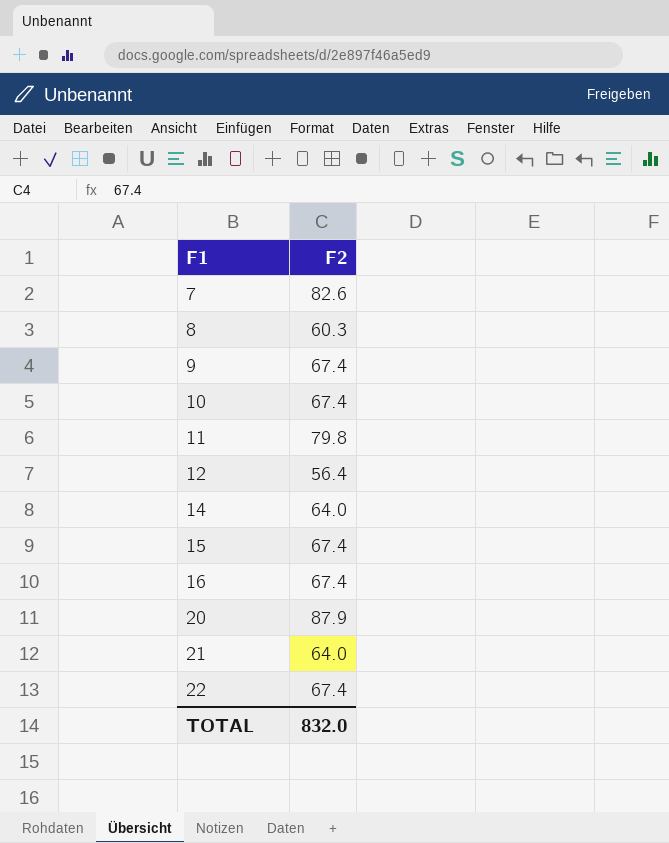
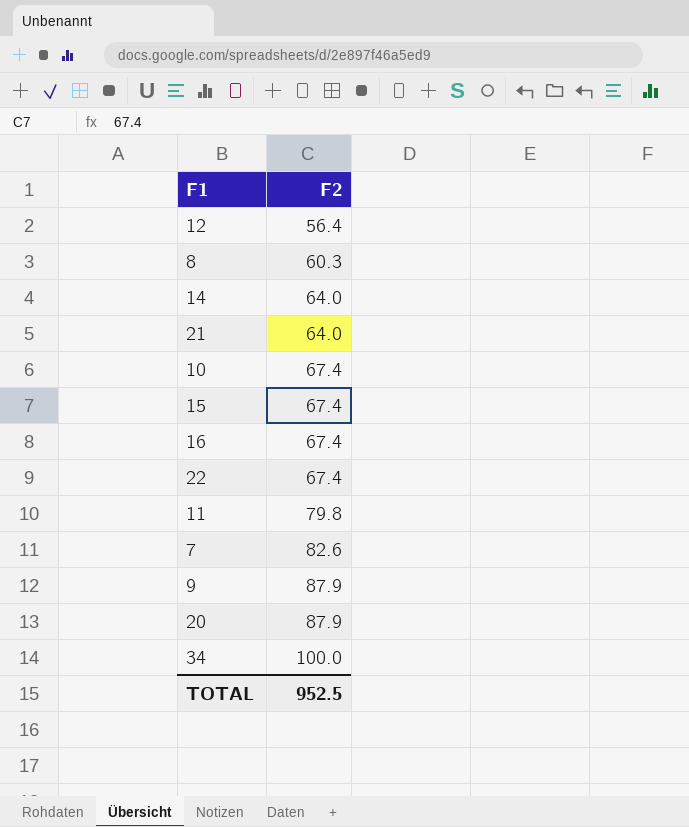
row order: F1 ascending -> F2 ascending
9 | F2: 67.4 -> 87.9
row 34: none -> 100.0
TOTAL | F2: 832.0 -> 952.5

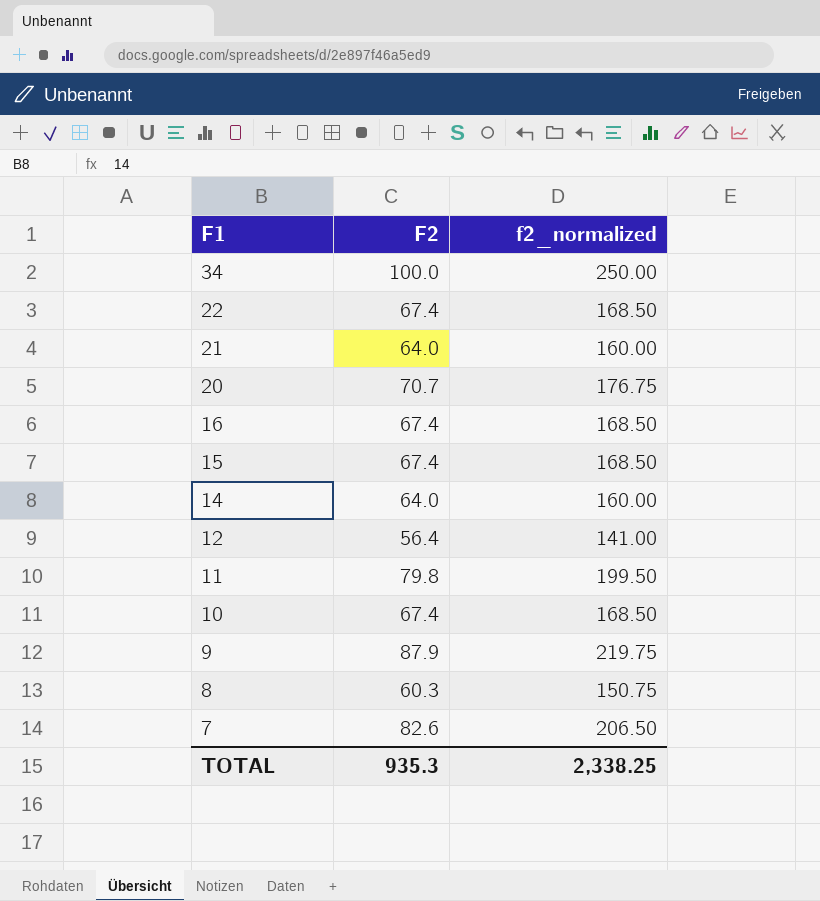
row order: F2 ascending -> F1 descending
column f2_normalized | formula: none -> [F2] * 2.5
20 | F2: 87.9 -> 70.7
TOTAL | F2: 952.5 -> 935.3

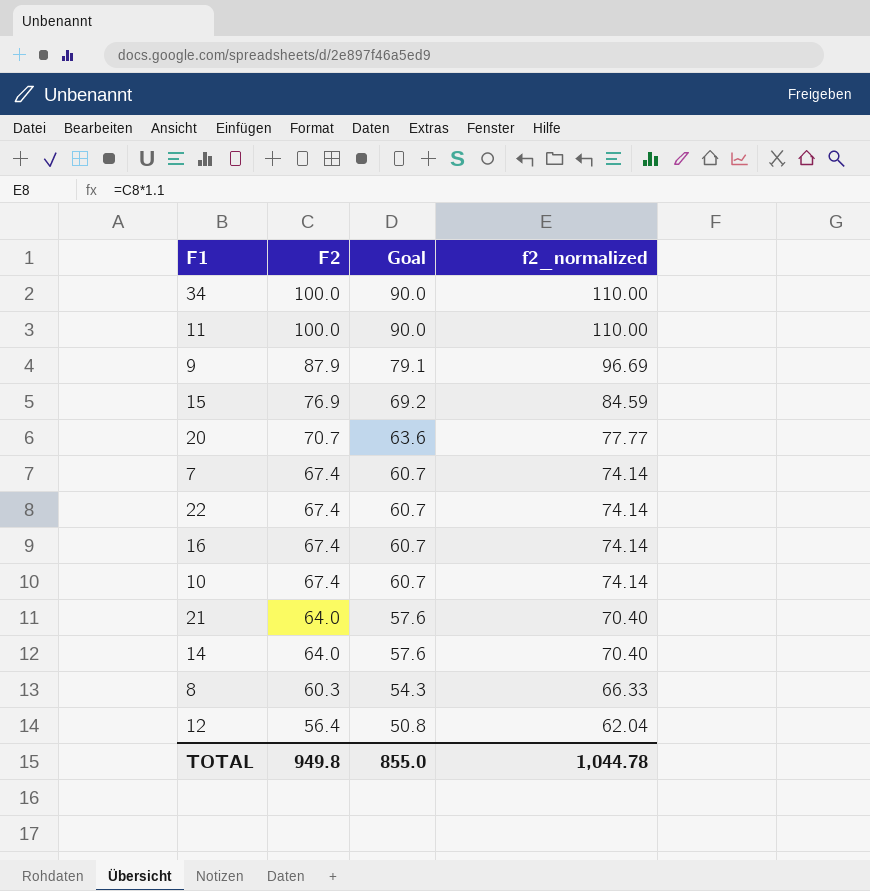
row order: F1 descending -> F2 descending
column Goal | formula: none -> [F2] * 0.9
column f2_normalized | formula: [F2] * 2.5 -> [F2] * 1.1
11 | F2: 79.8 -> 100.0
15 | F2: 67.4 -> 76.9
7 | F2: 82.6 -> 67.4
TOTAL | F2: 935.3 -> 949.8
TOTAL | f2_normalized: 2,338.25 -> 1,044.78

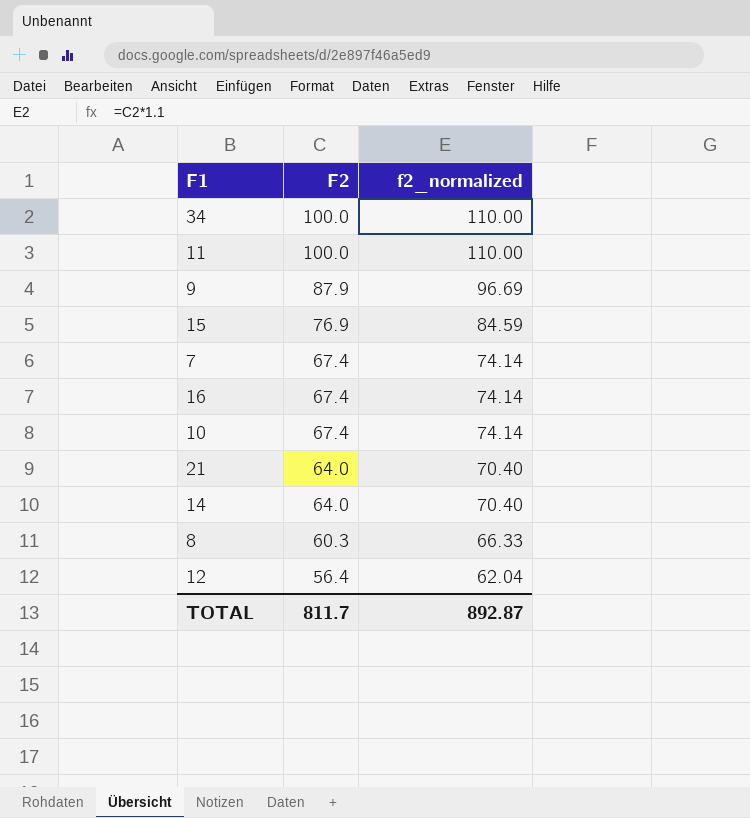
column Goal | formula: [F2] * 0.9 -> none
row 20: 70.7 | 63.6 | 77.77 -> none
row 22: 67.4 | 60.7 | 74.14 -> none
TOTAL | F2: 949.8 -> 811.7
TOTAL | f2_normalized: 1,044.78 -> 892.87

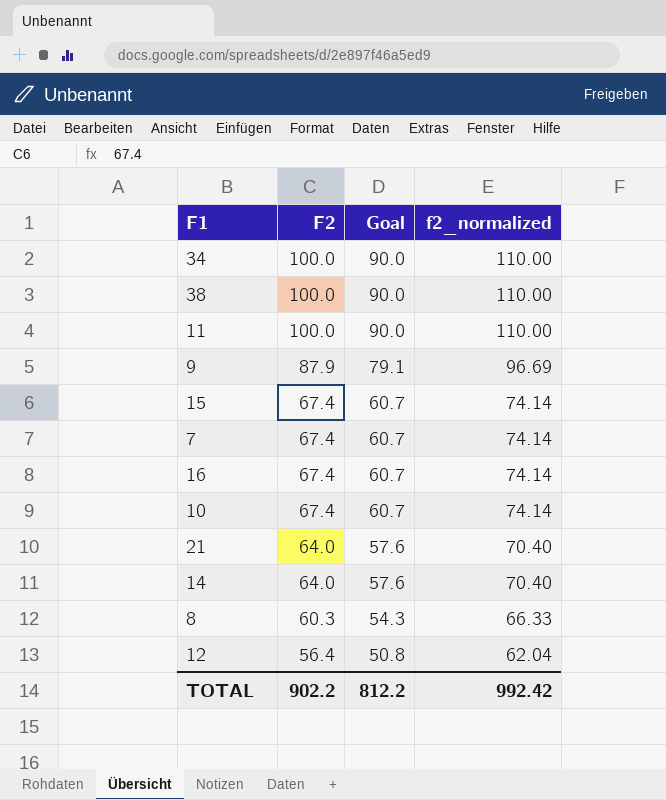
column Goal | formula: none -> [F2] * 0.9
row 38: none -> 100.0 | 90.0 | 110.00
15 | F2: 76.9 -> 67.4
15 | f2_normalized: 84.59 -> 74.14
TOTAL | F2: 811.7 -> 902.2
TOTAL | f2_normalized: 892.87 -> 992.42

